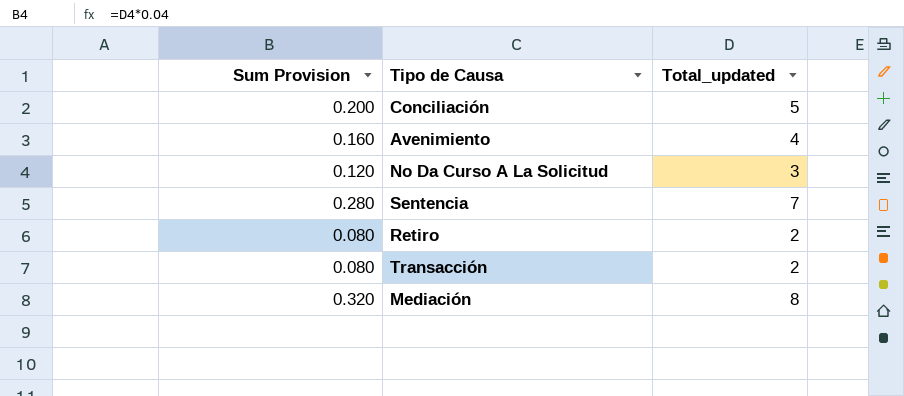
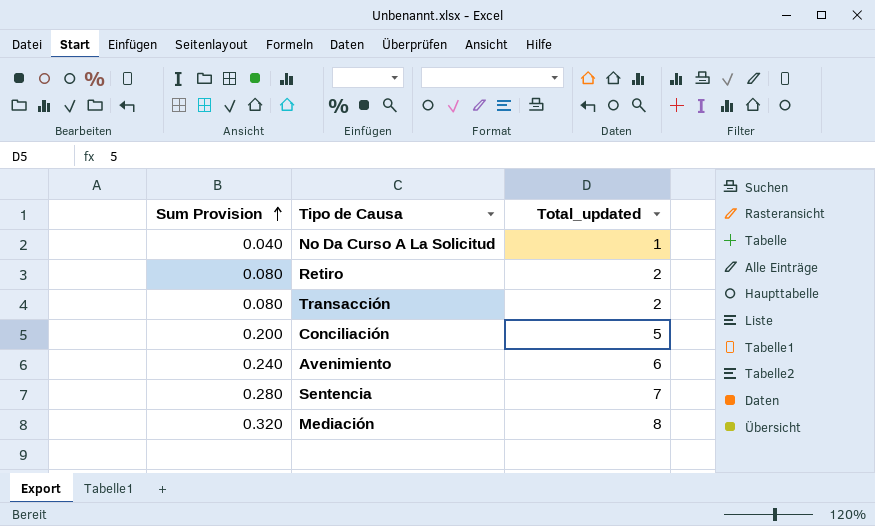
row order: none -> Sum Provision ascending
No Da Curso A La Solicitud | Sum Provision: 0.120 -> 0.040
No Da Curso A La Solicitud | Total_updated: 3 -> 1
Avenimiento | Sum Provision: 0.160 -> 0.240
Avenimiento | Total_updated: 4 -> 6

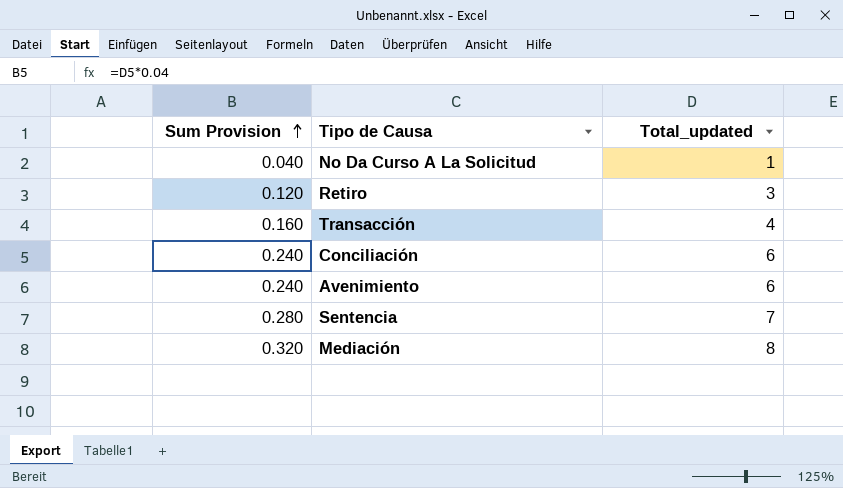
Retiro | Sum Provision: 0.080 -> 0.120
Retiro | Total_updated: 2 -> 3
Transacción | Sum Provision: 0.080 -> 0.160
Transacción | Total_updated: 2 -> 4
Conciliación | Sum Provision: 0.200 -> 0.240
Conciliación | Total_updated: 5 -> 6

